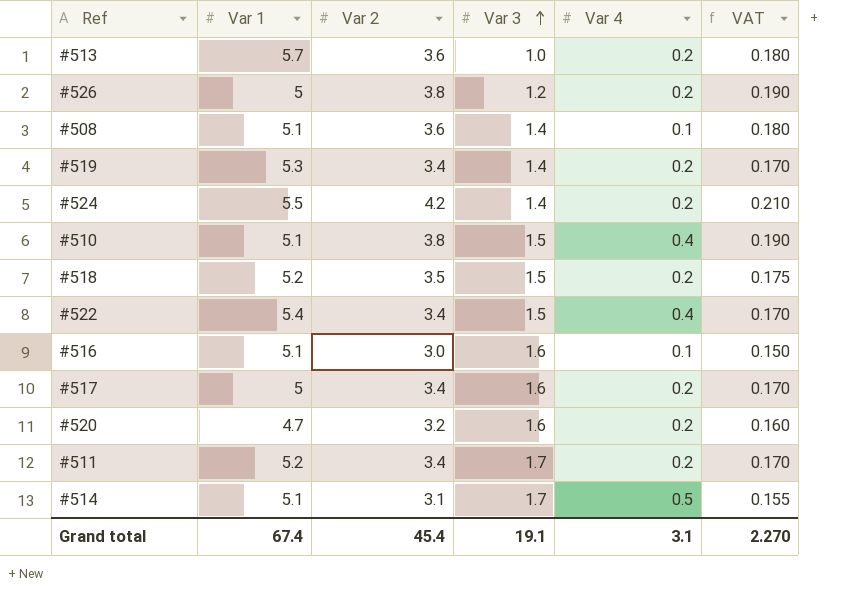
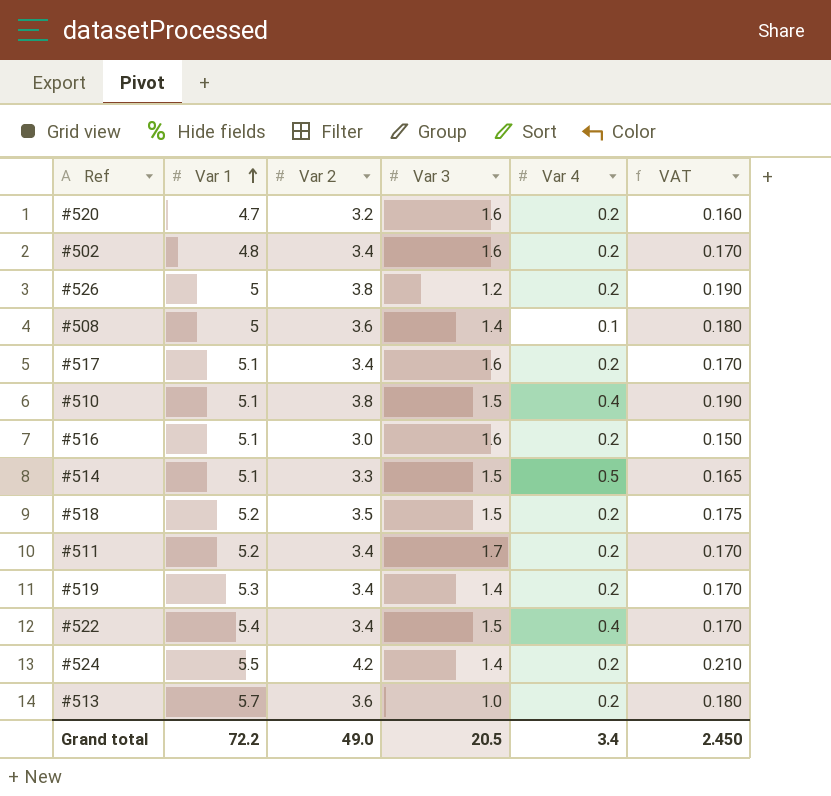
row order: Var 3 ascending -> Var 1 ascending
row #502: none -> 4.8 | 3.4 | 1.6 | 0.2 | 0.170
#508 | Var 1: 5.1 -> 5
#517 | Var 1: 5 -> 5.1
#516 | Var 4: 0.1 -> 0.2
#514 | Var 2: 3.1 -> 3.3
#514 | Var 3: 1.7 -> 1.5
#514 | VAT: 0.155 -> 0.165
Grand total | Var 1: 67.4 -> 72.2
Grand total | Var 2: 45.4 -> 49.0
Grand total | Var 3: 19.1 -> 20.5
Grand total | Var 4: 3.1 -> 3.4
Grand total | VAT: 2.270 -> 2.450

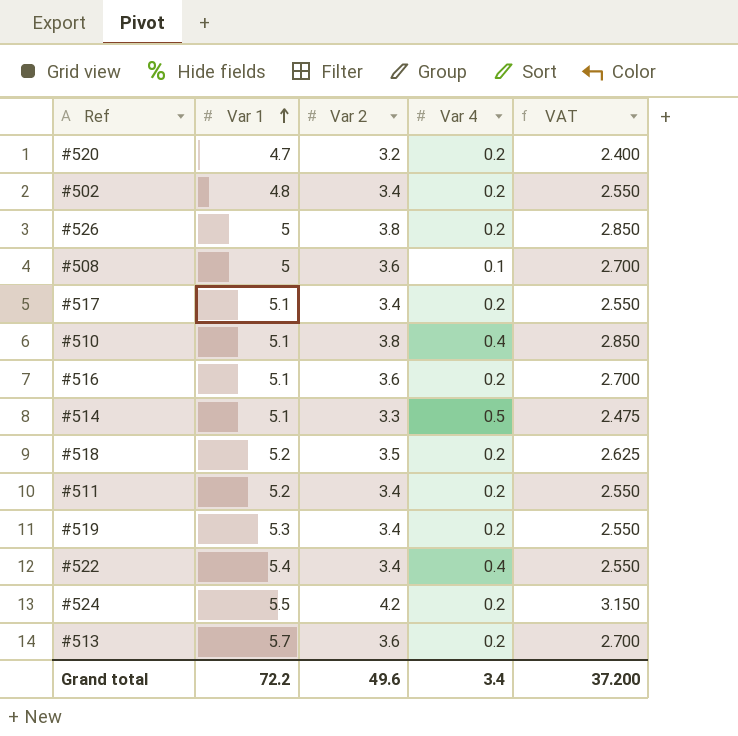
column Var 3 | position: 4 -> none
column VAT | formula: [Var 2] * 0.05 -> [Var 2] * 0.75
#516 | Var 2: 3.0 -> 3.6
Grand total | Var 2: 49.0 -> 49.6
Grand total | VAT: 2.450 -> 37.200

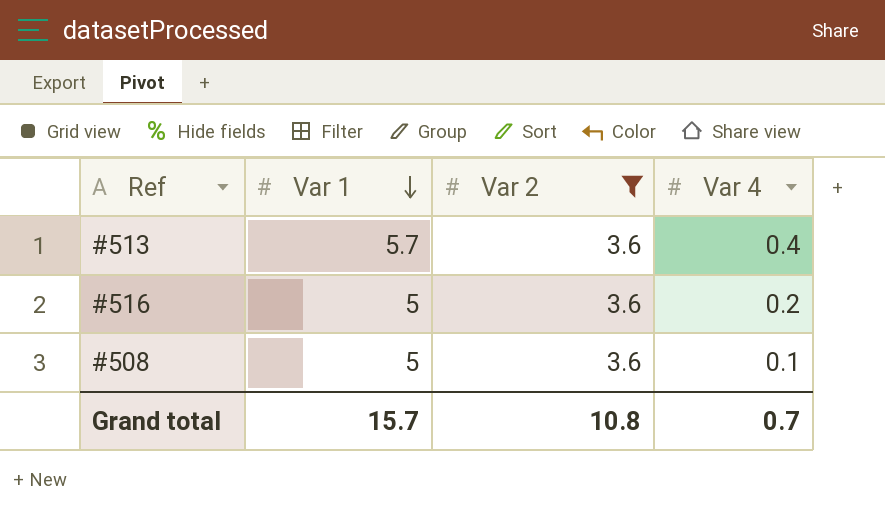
filter: none -> Var 2 = 3.6
row order: Var 1 ascending -> Var 1 descending
column VAT | formula: [Var 2] * 0.75 -> none
#513 | Var 4: 0.2 -> 0.4
#516 | Var 1: 5.1 -> 5
Grand total | Var 1: 72.2 -> 15.7
Grand total | Var 2: 49.6 -> 10.8
Grand total | Var 4: 3.4 -> 0.7

